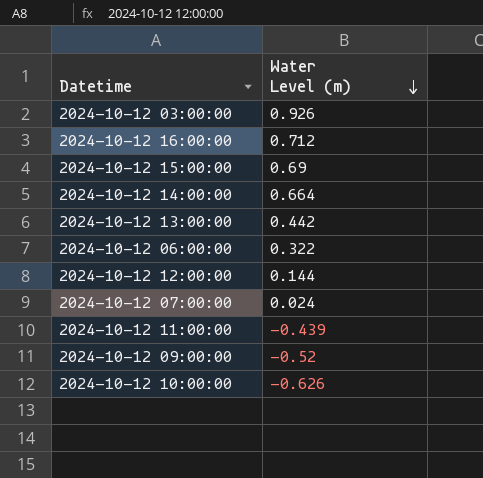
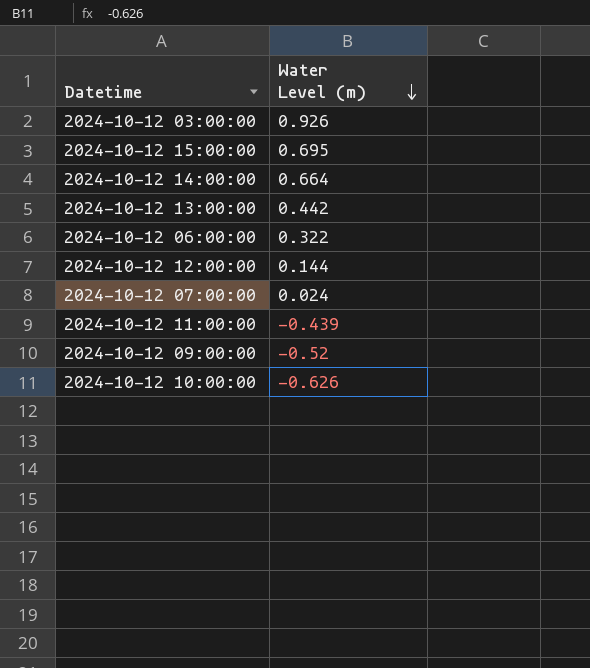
row 2024-10-12 16:00:00: 0.712 -> none
2024-10-12 15:00:00 | Water Level (m): 0.69 -> 0.695

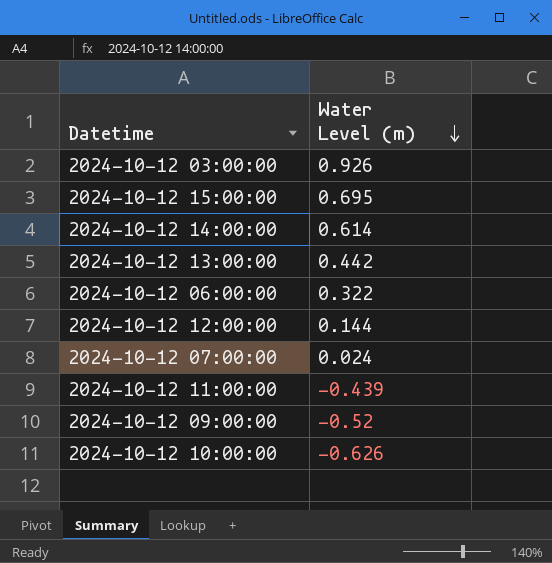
2024-10-12 14:00:00 | Water Level (m): 0.664 -> 0.614

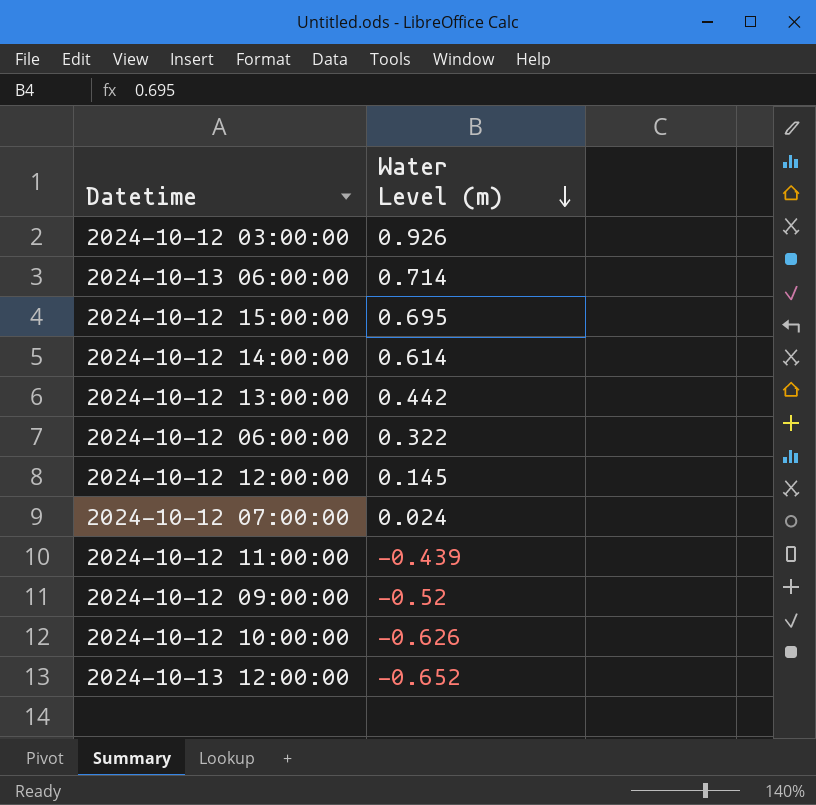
row 2024-10-13 06:00:00: none -> 0.714
2024-10-12 12:00:00 | Water Level (m): 0.144 -> 0.145
row 2024-10-13 12:00:00: none -> -0.652

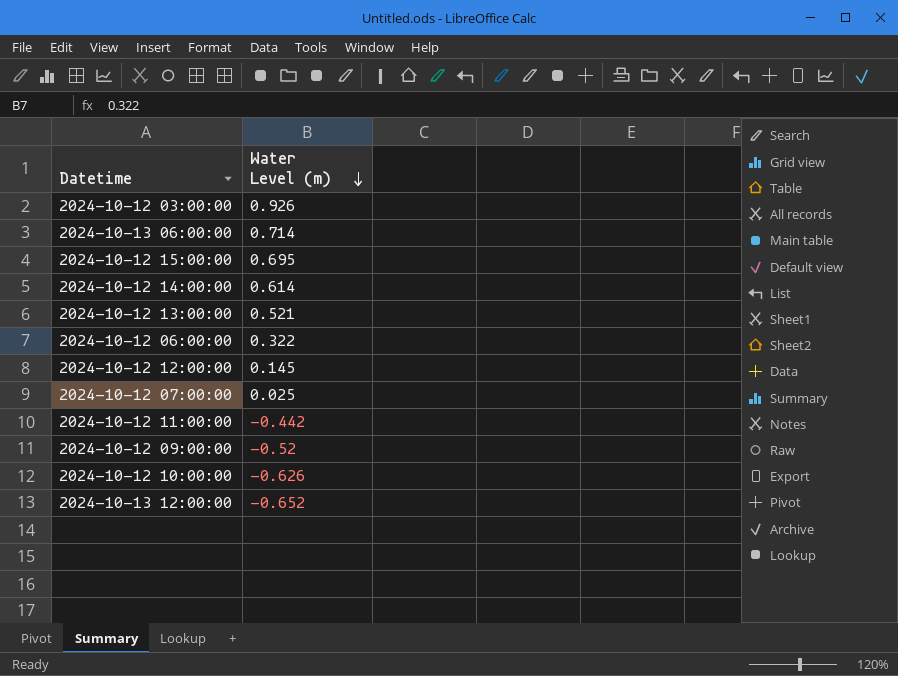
2024-10-12 13:00:00 | Water Level (m): 0.442 -> 0.521
2024-10-12 07:00:00 | Water Level (m): 0.024 -> 0.025
2024-10-12 11:00:00 | Water Level (m): -0.439 -> -0.442

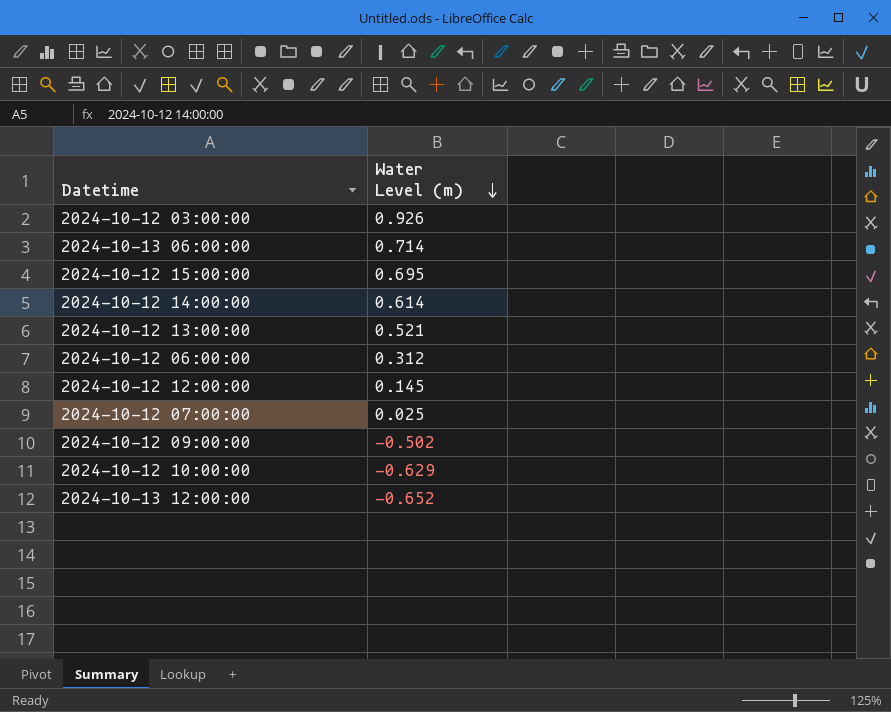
row 2024-10-12 11:00:00: -0.442 -> none
2024-10-12 06:00:00 | Water Level (m): 0.322 -> 0.312
2024-10-12 09:00:00 | Water Level (m): -0.52 -> -0.502
2024-10-12 10:00:00 | Water Level (m): -0.626 -> -0.629

